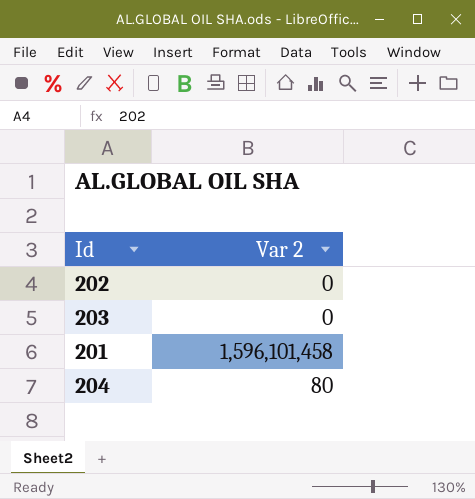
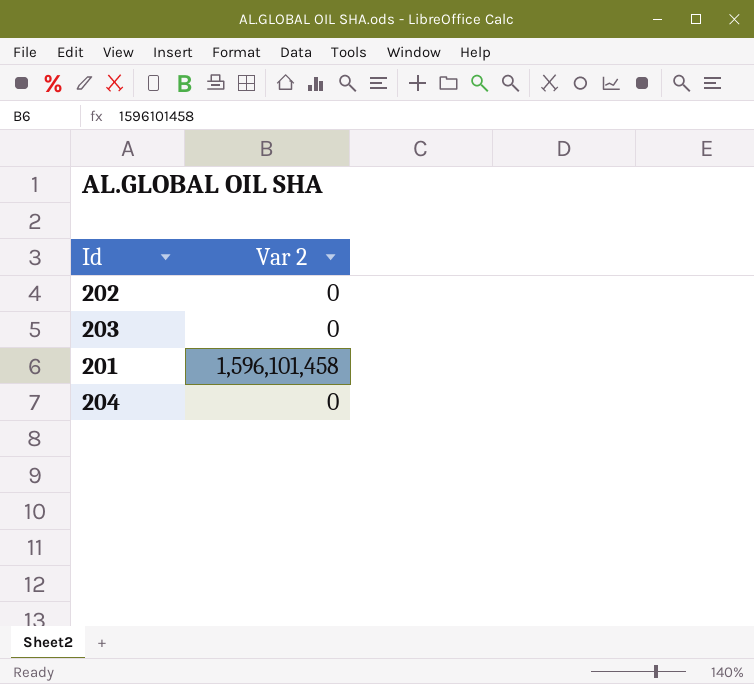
204 | Var 2: 80 -> 0

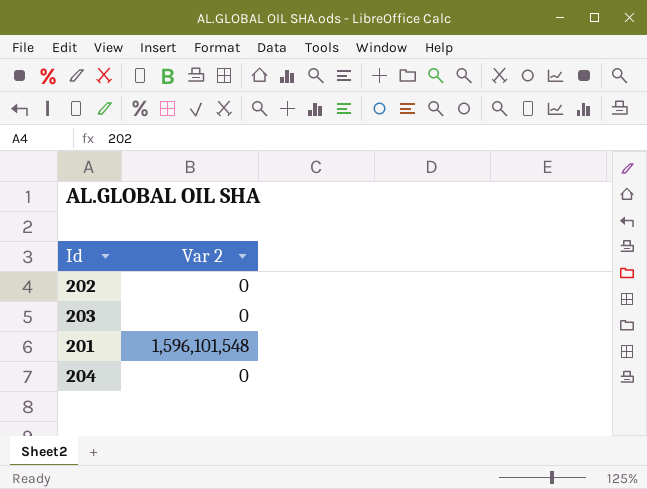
201 | Var 2: 1,596,101,458 -> 1,596,101,548

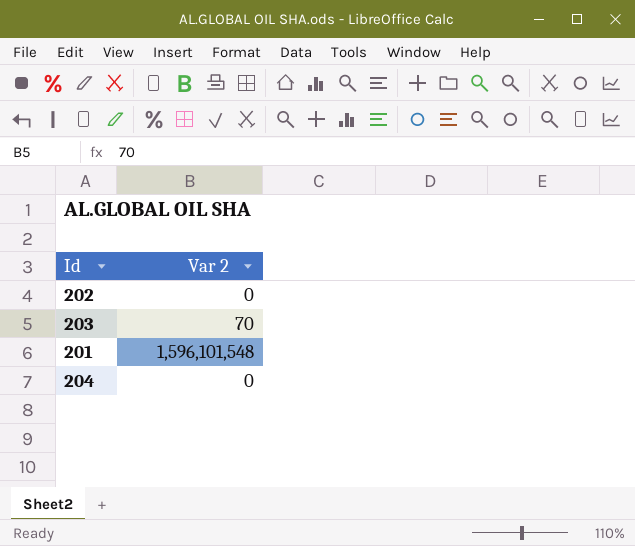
203 | Var 2: 0 -> 70

